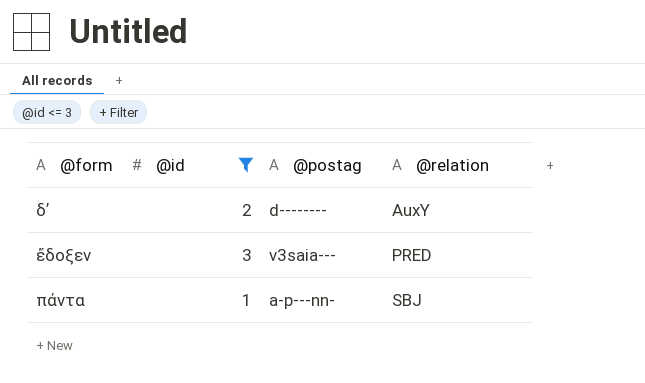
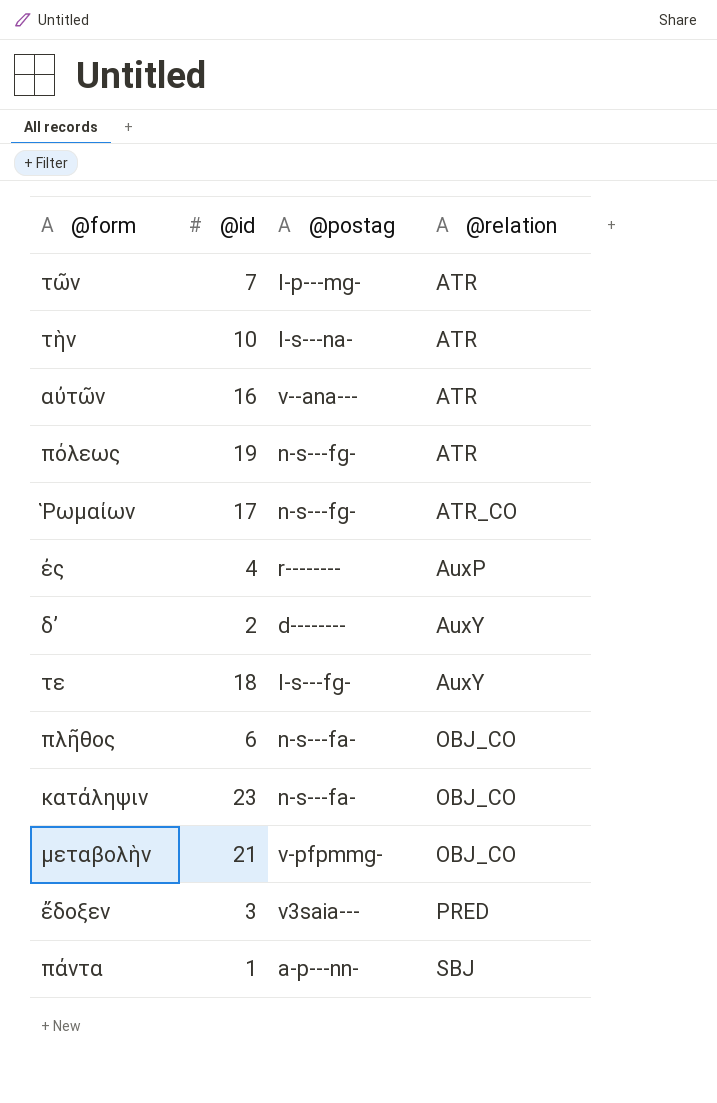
filter: @id <= 3 -> none

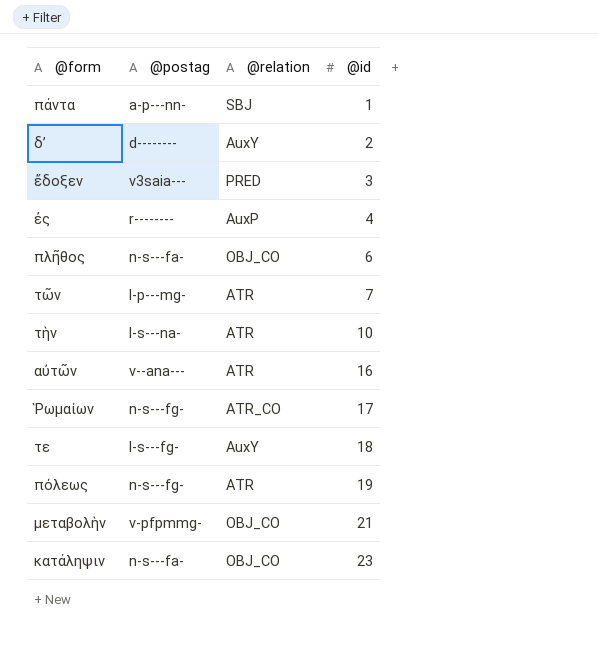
row order: @relation ascending -> @id ascending
column @id | position: 2 -> 4

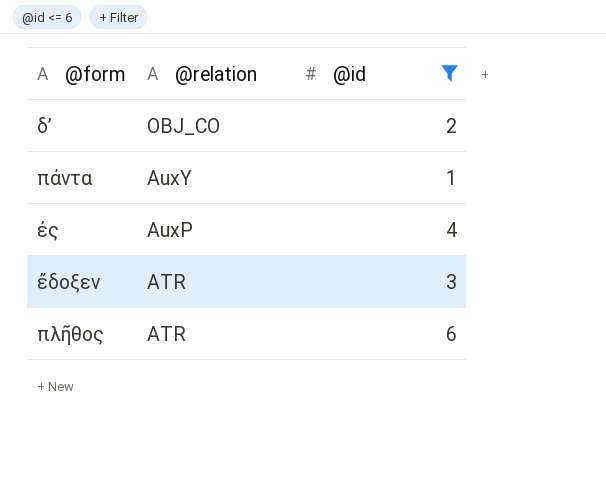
filter: none -> @id <= 6
row order: @id ascending -> @relation descending
column @postag | position: 2 -> none
δʼ | @relation: AuxY -> OBJ_CO
πάντα | @relation: SBJ -> AuxY
ἔδοξεν | @relation: PRED -> ATR
πλῆθος | @relation: OBJ_CO -> ATR

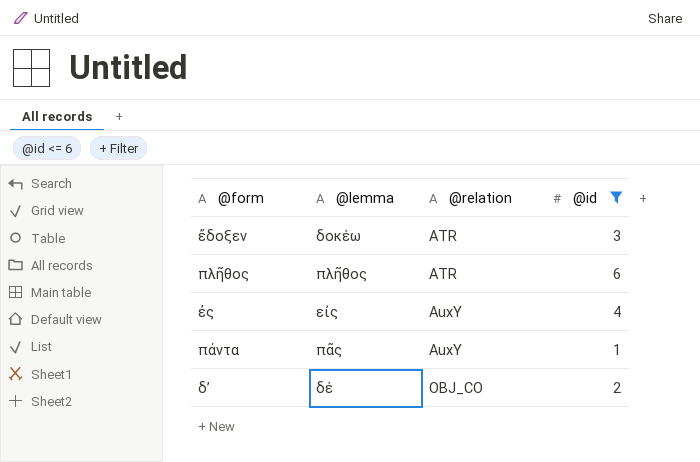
row order: @relation descending -> @relation ascending
column @lemma | position: none -> 2
ἐς | @relation: AuxP -> AuxY

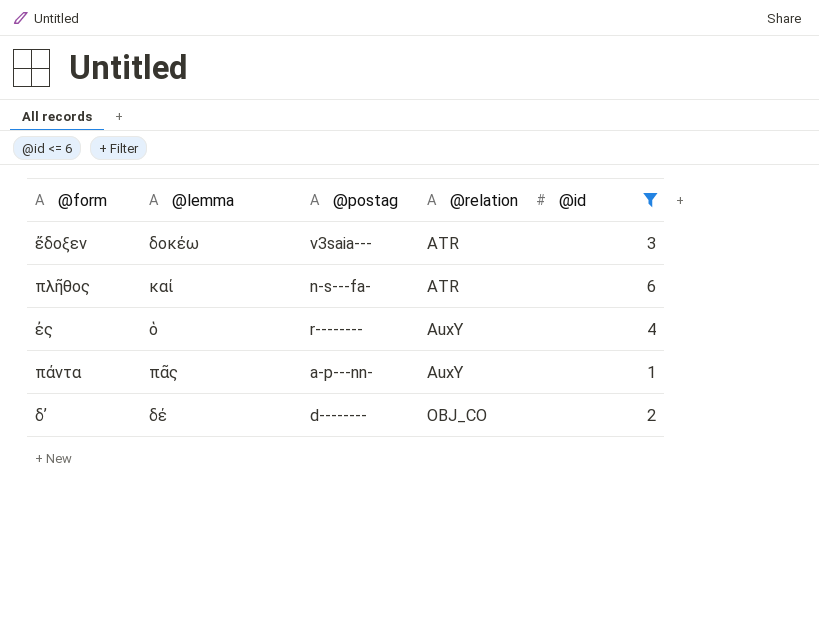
column @postag | position: none -> 3
πλῆθος | @lemma: πλῆθος -> καί
ἐς | @lemma: εἰς -> ὁ

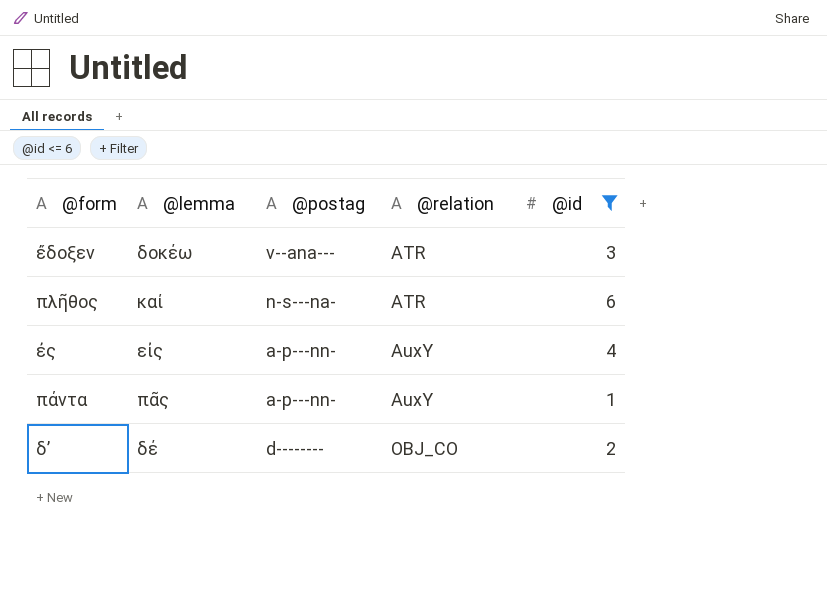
ἔδοξεν | @postag: v3saia--- -> v--ana---
πλῆθος | @postag: n-s---fa- -> n-s---na-
ἐς | @lemma: ὁ -> εἰς
ἐς | @postag: r-------- -> a-p---nn-

